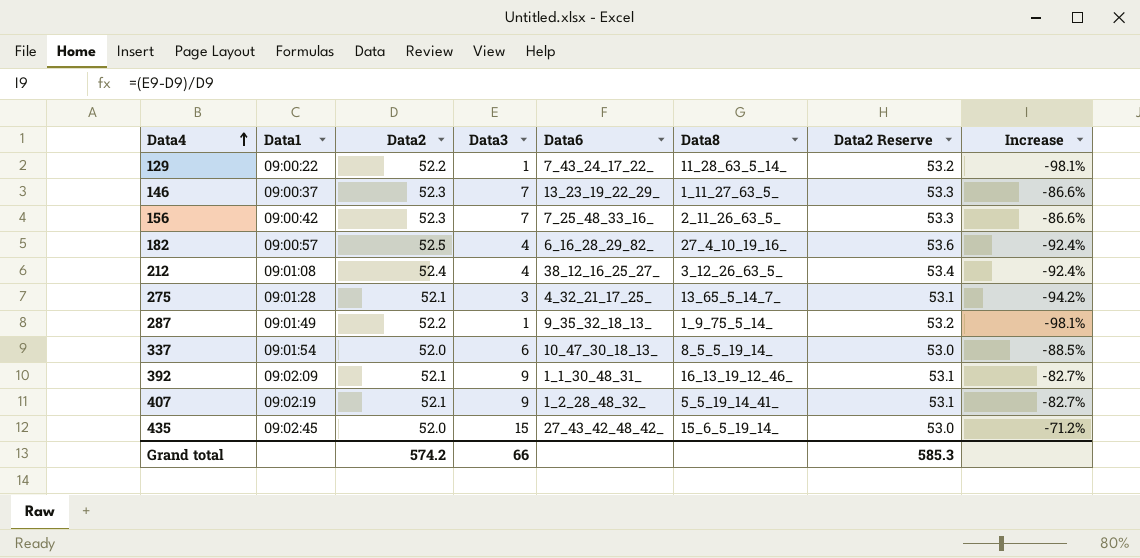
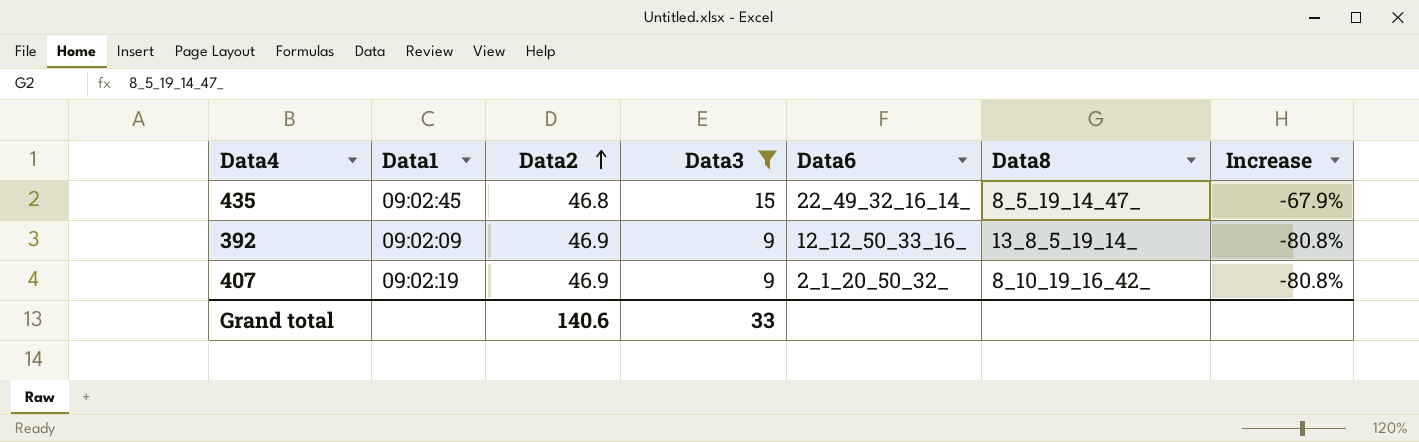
filter: none -> Data3 >= 9
row order: Data4 ascending -> Data2 ascending
column Data2 Reserve | formula: [Data2] * 1.02 -> none
435 | Data2: 52.0 -> 46.8
435 | Data6: 27_43_42_48_42_ -> 22_49_32_16_14_
435 | Data8: 15_6_5_19_14_ -> 8_5_19_14_47_
435 | Increase: -71.2% -> -67.9%
392 | Data2: 52.1 -> 46.9
392 | Data6: 1_1_30_48_31_ -> 12_12_50_33_16_
392 | Data8: 16_13_19_12_46_ -> 13_8_5_19_14_
392 | Increase: -82.7% -> -80.8%
407 | Data2: 52.1 -> 46.9
407 | Data6: 1_2_28_48_32_ -> 2_1_20_50_32_
407 | Data8: 5_5_19_14_41_ -> 8_10_19_16_42_
407 | Increase: -82.7% -> -80.8%
Grand total | Data2: 574.2 -> 140.6
Grand total | Data3: 66 -> 33

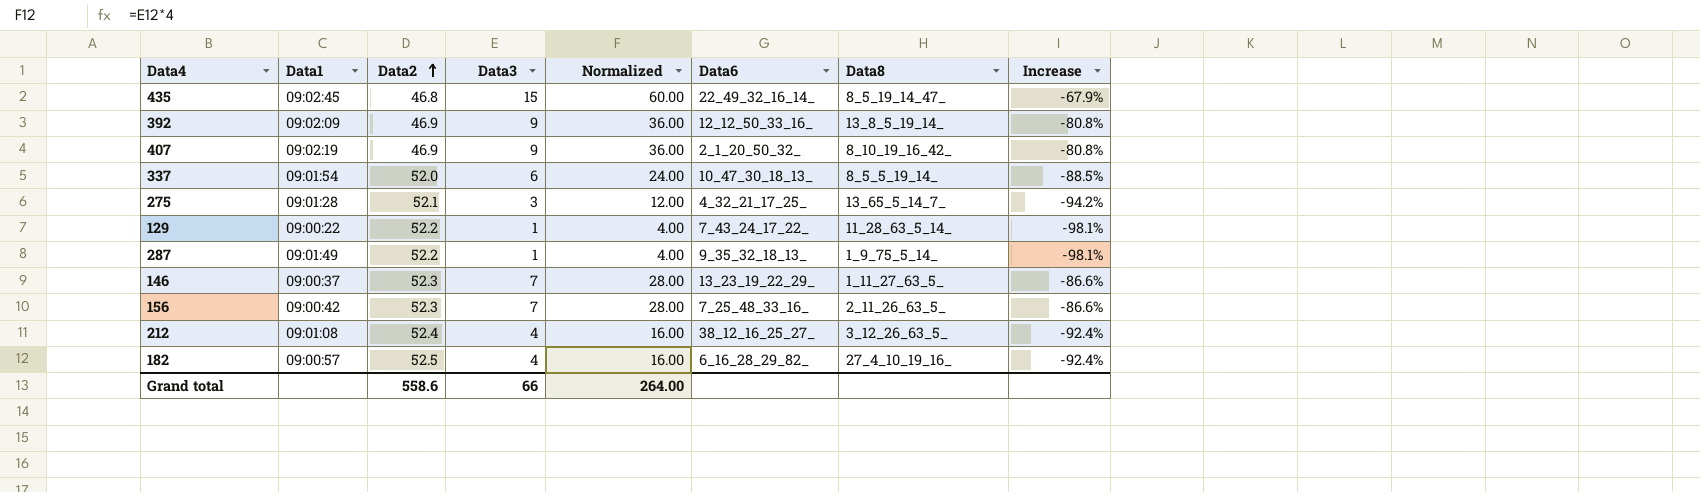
filter: Data3 >= 9 -> none
column Normalized | formula: none -> [Data3] * 4
Grand total | Data2: 140.6 -> 558.6
Grand total | Data3: 33 -> 66

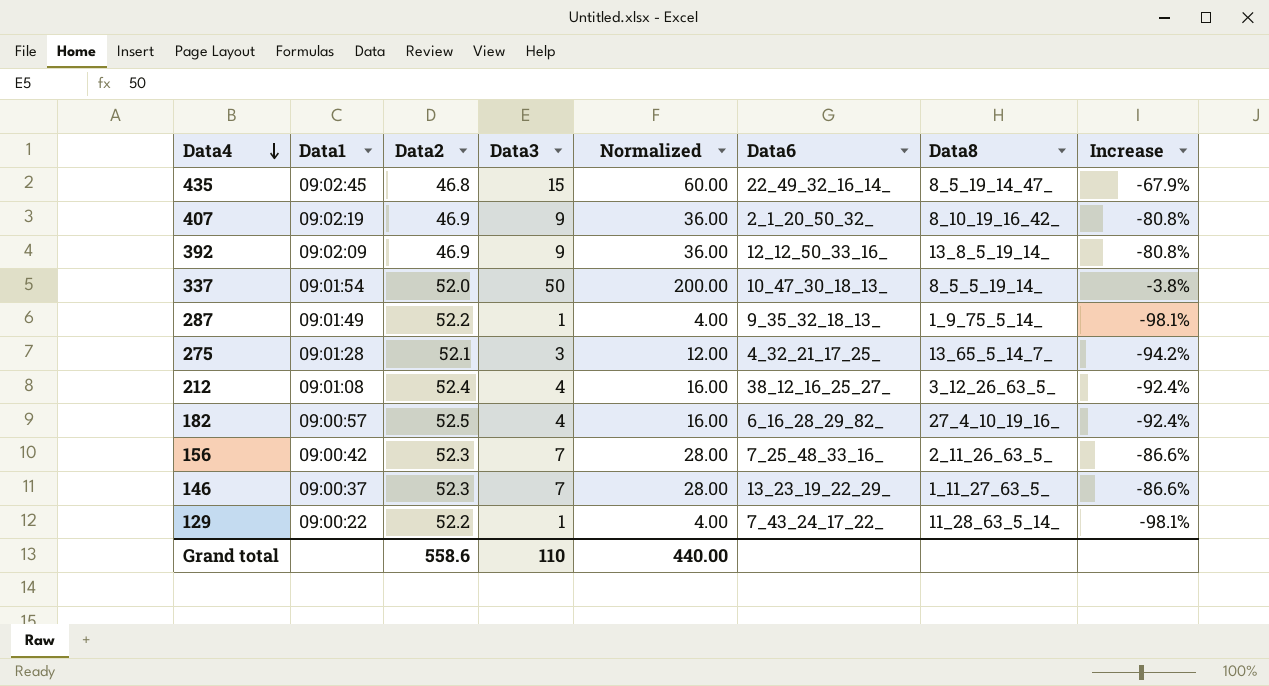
row order: Data2 ascending -> Data4 descending
337 | Data3: 6 -> 50
337 | Normalized: 24.00 -> 200.00
337 | Increase: -88.5% -> -3.8%
Grand total | Data3: 66 -> 110
Grand total | Normalized: 264.00 -> 440.00

